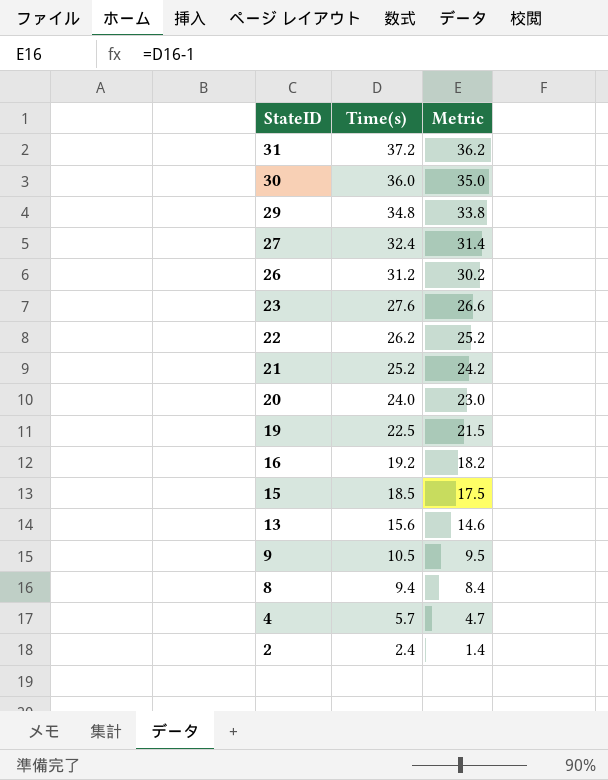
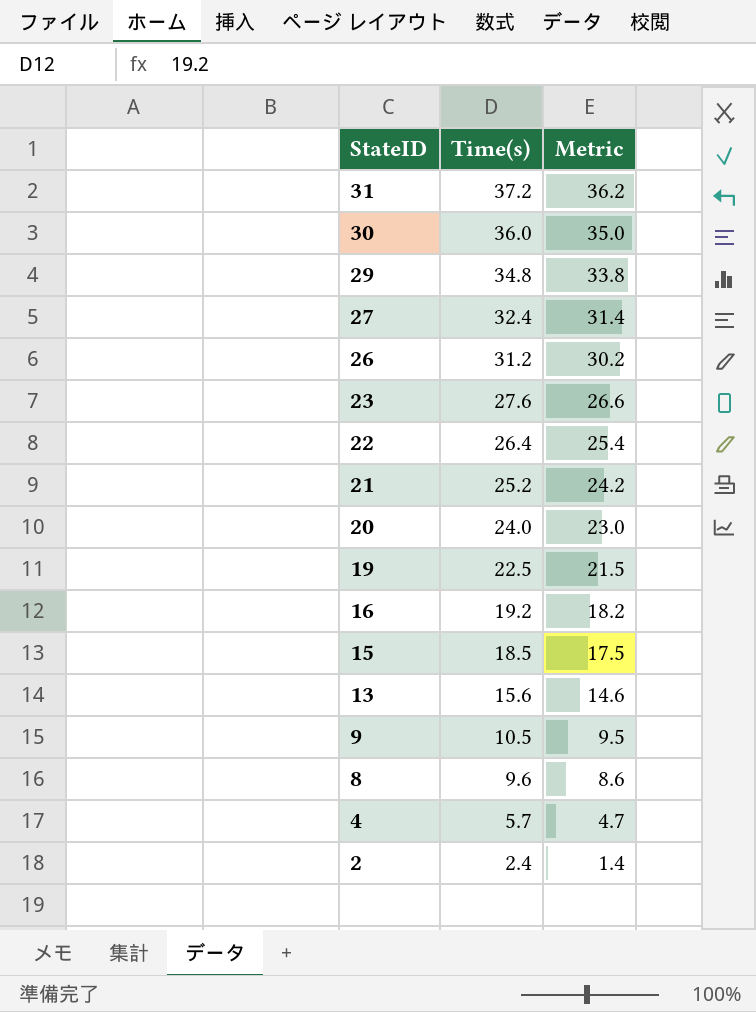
22 | Time(s): 26.2 -> 26.4
22 | Metric: 25.2 -> 25.4
8 | Time(s): 9.4 -> 9.6
8 | Metric: 8.4 -> 8.6

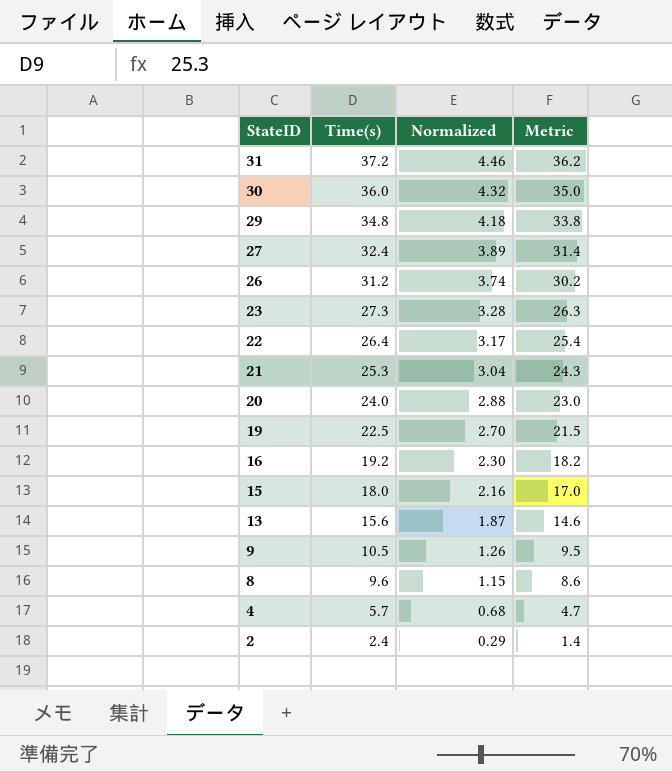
column Normalized | formula: none -> [Time(s)] * 0.12
23 | Time(s): 27.6 -> 27.3
23 | Metric: 26.6 -> 26.3
21 | Time(s): 25.2 -> 25.3
21 | Metric: 24.2 -> 24.3
15 | Time(s): 18.5 -> 18.0
15 | Metric: 17.5 -> 17.0

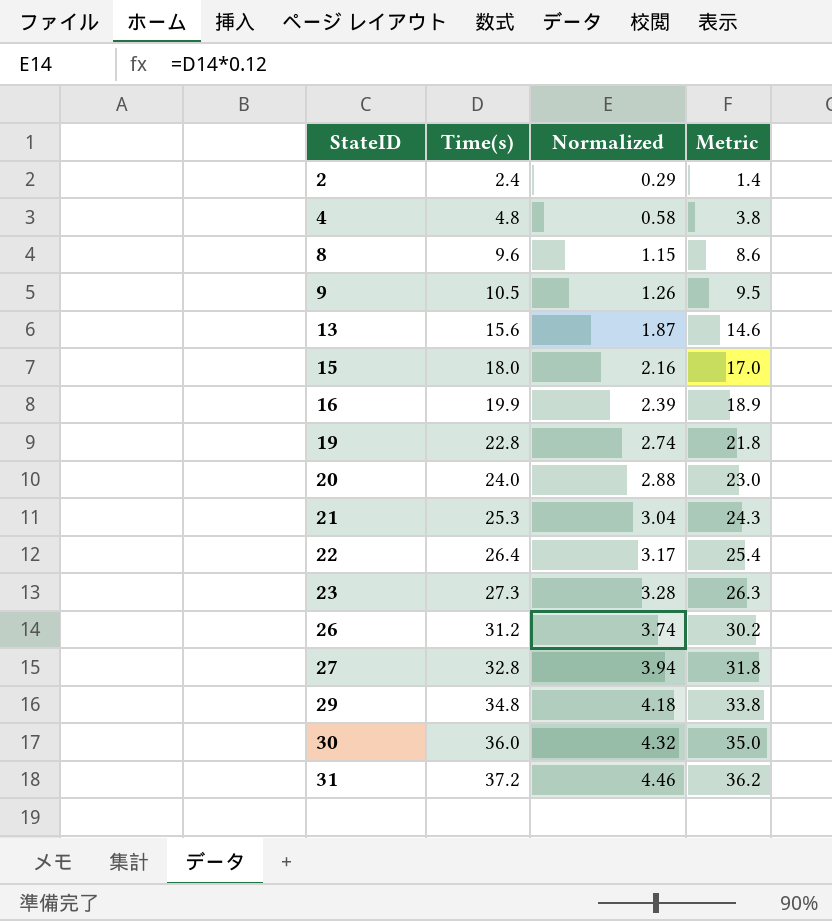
row order: StateID descending -> StateID ascending
4 | Time(s): 5.7 -> 4.8
4 | Normalized: 0.68 -> 0.58
4 | Metric: 4.7 -> 3.8
16 | Time(s): 19.2 -> 19.9
16 | Normalized: 2.30 -> 2.39
16 | Metric: 18.2 -> 18.9
19 | Time(s): 22.5 -> 22.8
19 | Normalized: 2.70 -> 2.74
19 | Metric: 21.5 -> 21.8
27 | Time(s): 32.4 -> 32.8
27 | Normalized: 3.89 -> 3.94
27 | Metric: 31.4 -> 31.8

